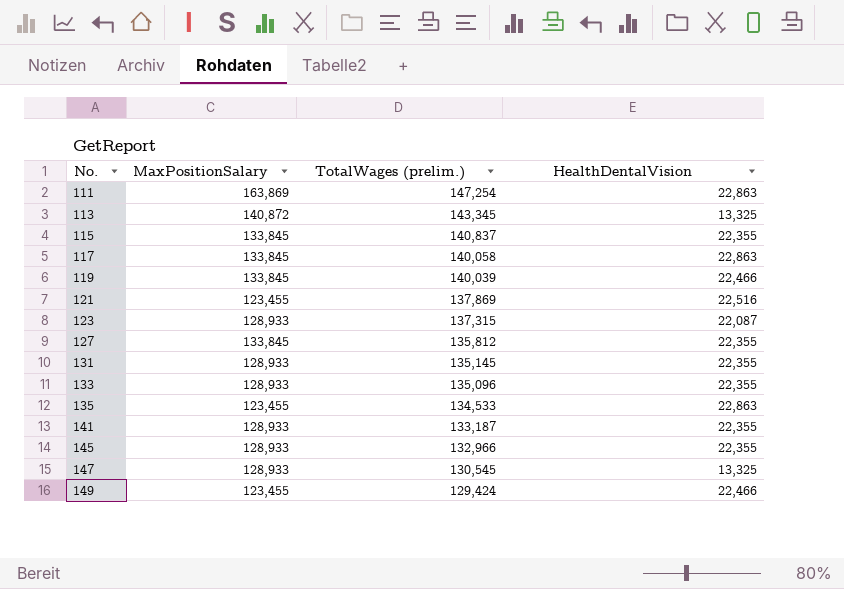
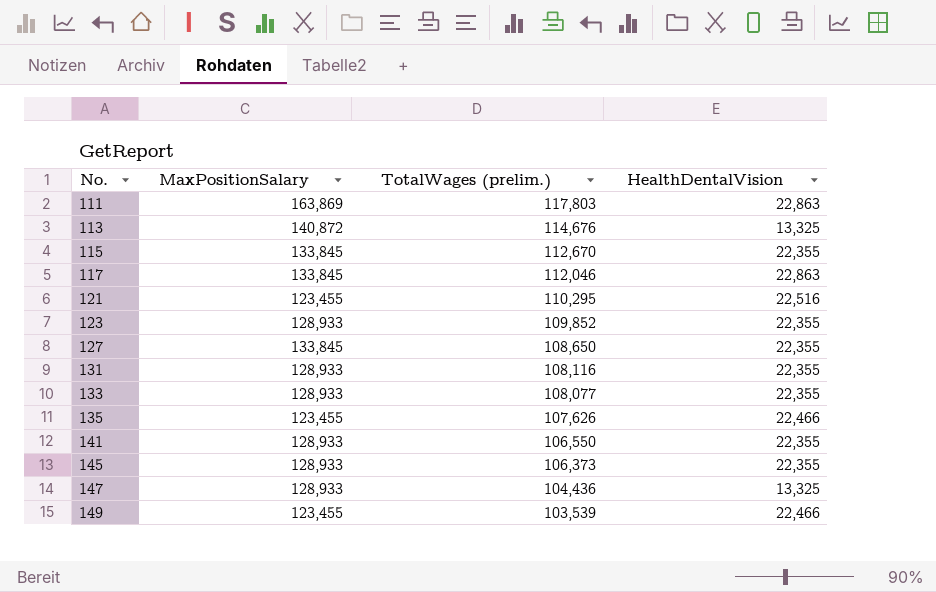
row 119: 133,845 | 140,039 | 22,466 -> none
111 | TotalWages (prelim.): 147,254 -> 117,803
113 | TotalWages (prelim.): 143,345 -> 114,676
115 | TotalWages (prelim.): 140,837 -> 112,670
117 | TotalWages (prelim.): 140,058 -> 112,046
121 | TotalWages (prelim.): 137,869 -> 110,295
123 | TotalWages (prelim.): 137,315 -> 109,852
123 | HealthDentalVision: 22,087 -> 22,355
127 | TotalWages (prelim.): 135,812 -> 108,650
131 | TotalWages (prelim.): 135,145 -> 108,116
133 | TotalWages (prelim.): 135,096 -> 108,077
135 | TotalWages (prelim.): 134,533 -> 107,626
135 | HealthDentalVision: 22,863 -> 22,466
141 | TotalWages (prelim.): 133,187 -> 106,550
145 | TotalWages (prelim.): 132,966 -> 106,373
147 | TotalWages (prelim.): 130,545 -> 104,436
149 | TotalWages (prelim.): 129,424 -> 103,539

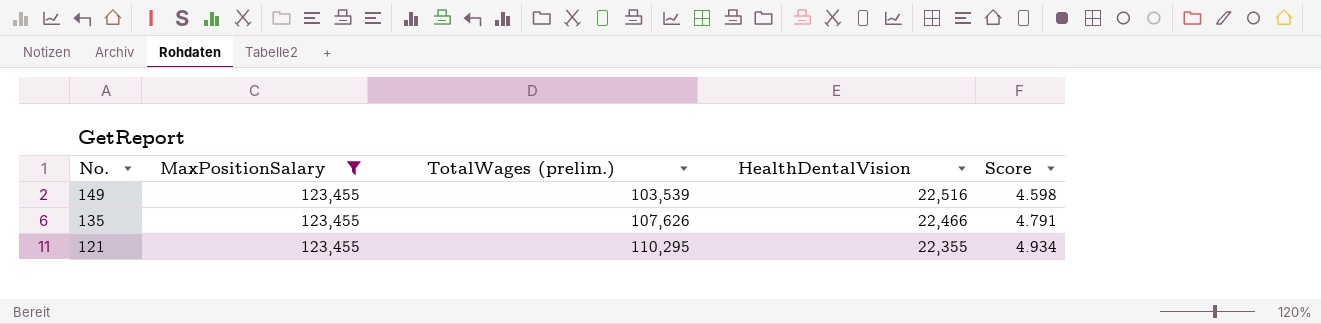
filter: none -> MaxPositionSalary = 123,455
row order: No. ascending -> No. descending
column Score | formula: none -> [TotalWages (prelim.)] / [HealthDentalVision]
149 | HealthDentalVision: 22,466 -> 22,516
121 | HealthDentalVision: 22,516 -> 22,355

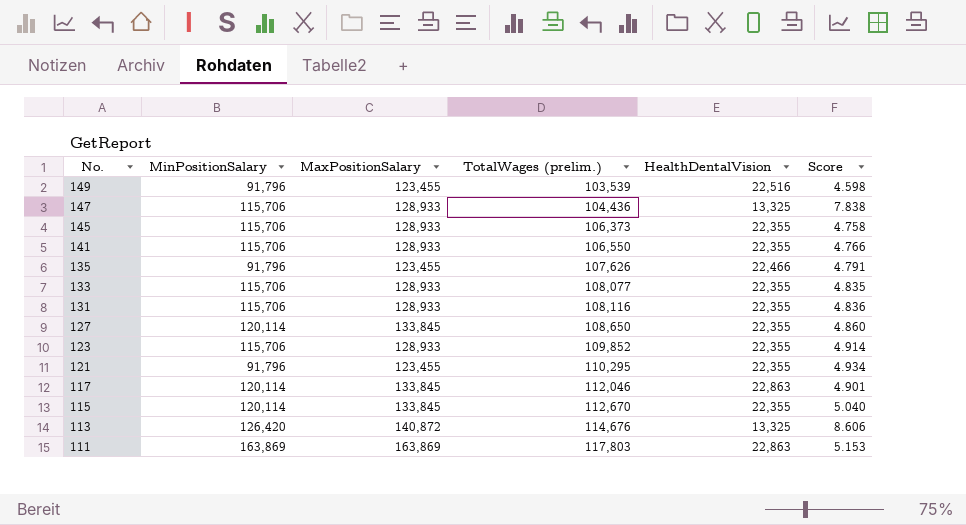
filter: MaxPositionSalary = 123,455 -> none
column MinPositionSalary | position: none -> 2

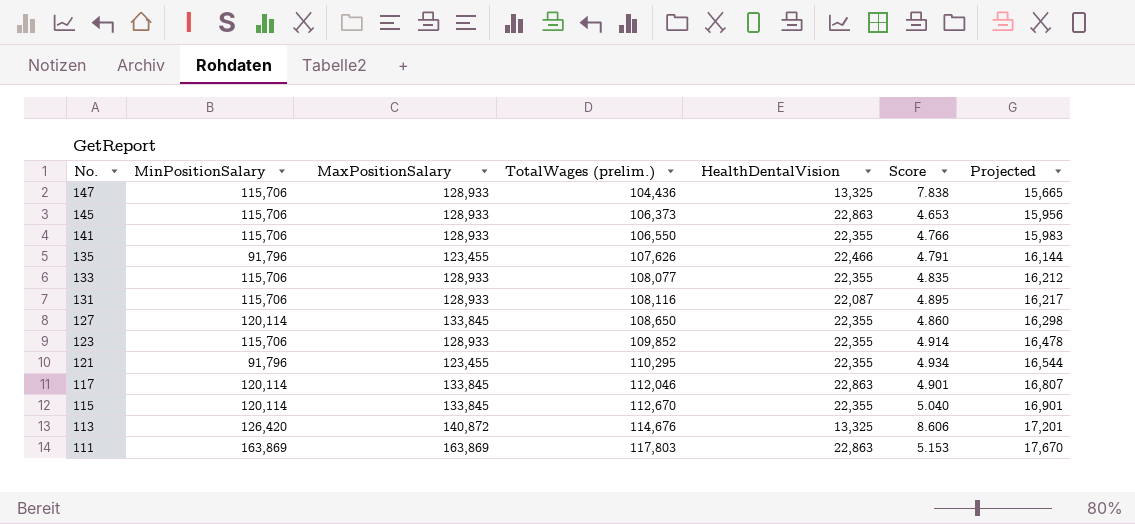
column Projected | formula: none -> [TotalWages (prelim.)] * 0.15
row 149: 91,796 | 123,455 | 103,539 | 22,516 | 4.598 -> none
145 | HealthDentalVision: 22,355 -> 22,863
145 | Score: 4.758 -> 4.653
131 | HealthDentalVision: 22,355 -> 22,087
131 | Score: 4.836 -> 4.895

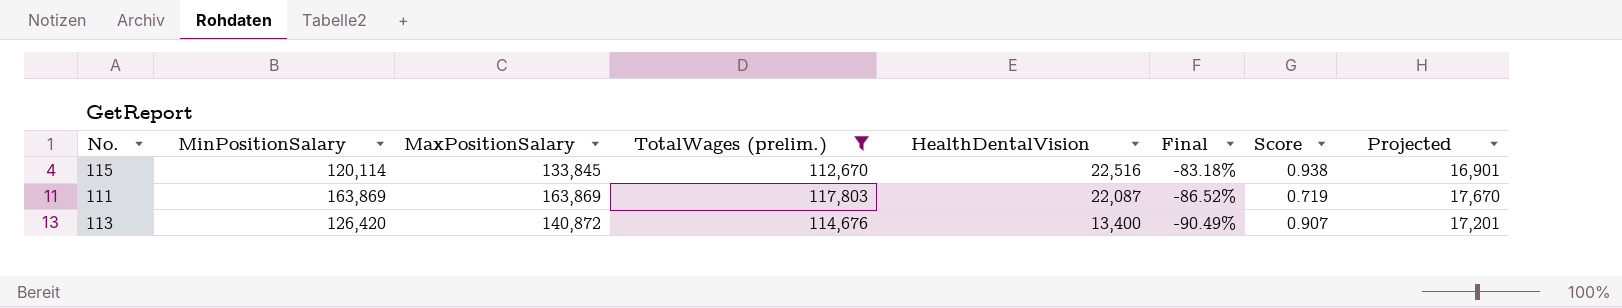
filter: none -> TotalWages (prelim.) >= 112,670
row order: No. descending -> HealthDentalVision descending
column Final | formula: none -> ([HealthDentalVision] - [MaxPositionSalary]) / [MaxPositionSalary]
column Score | formula: [TotalWages (prelim.)] / [HealthDentalVision] -> [TotalWages (prelim.)] / [MinPositionSalary]
115 | HealthDentalVision: 22,355 -> 22,516
111 | HealthDentalVision: 22,863 -> 22,087
113 | HealthDentalVision: 13,325 -> 13,400

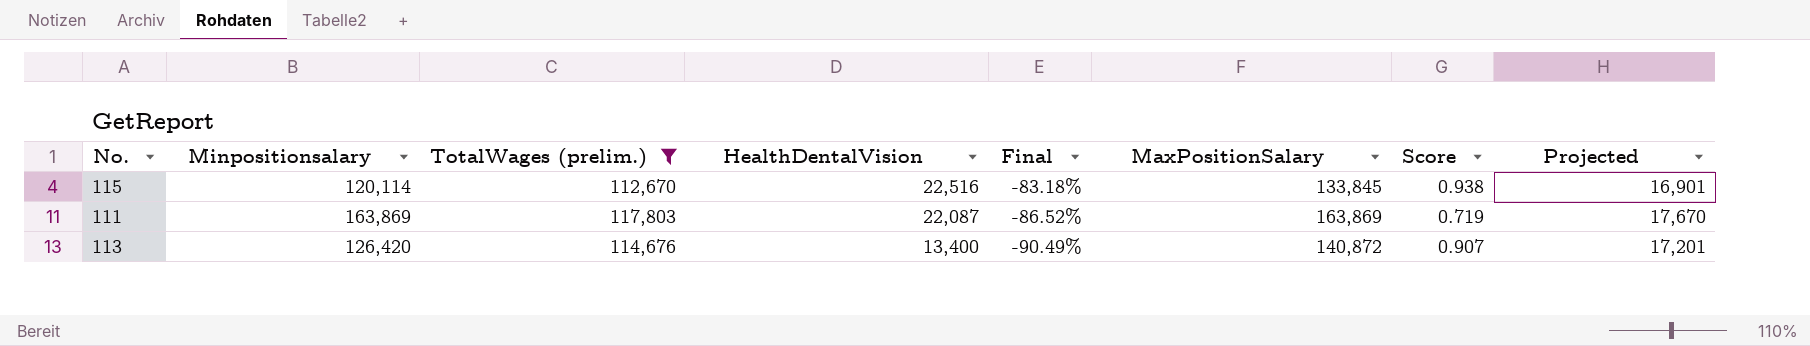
column name: MinPositionSalary -> Minpositionsalary
column MaxPositionSalary | position: 3 -> 6

